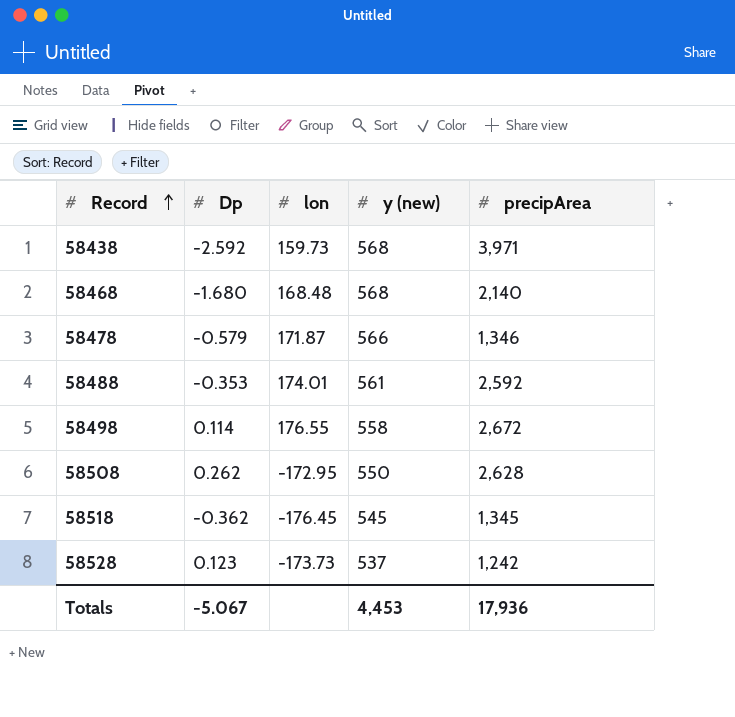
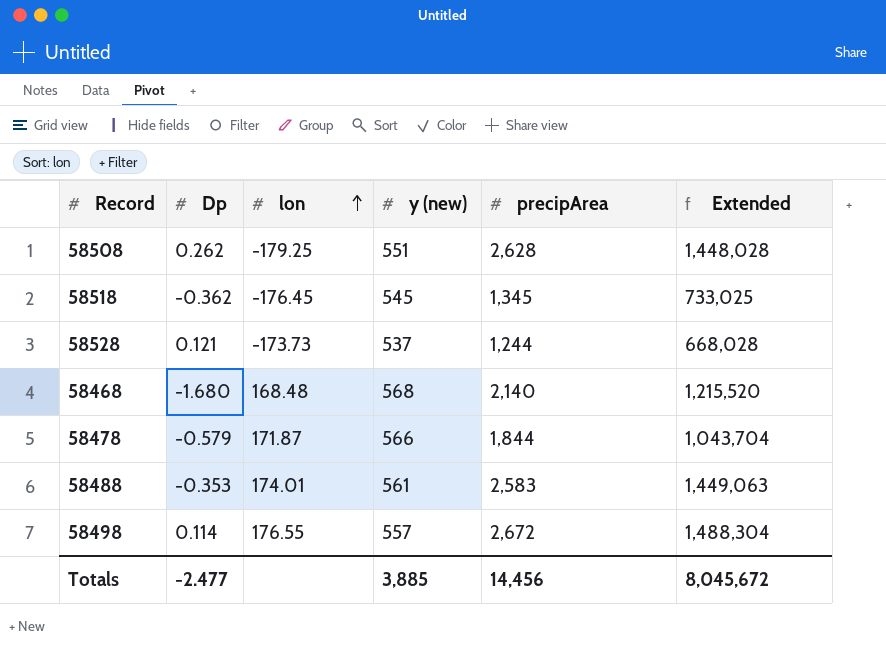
row order: Record ascending -> lon ascending
column Extended | formula: none -> [y (new)] * [precipArea]
row 58438: -2.592 | 159.73 | 568 | 3,971 -> none
58508 | lon: -172.95 -> -179.25
58508 | y (new): 550 -> 551
58528 | Dp: 0.123 -> 0.121
58528 | precipArea: 1,242 -> 1,244
58478 | precipArea: 1,346 -> 1,844
58488 | precipArea: 2,592 -> 2,583
58498 | y (new): 558 -> 557
Totals | Dp: -5.067 -> -2.477
Totals | y (new): 4,453 -> 3,885
Totals | precipArea: 17,936 -> 14,456

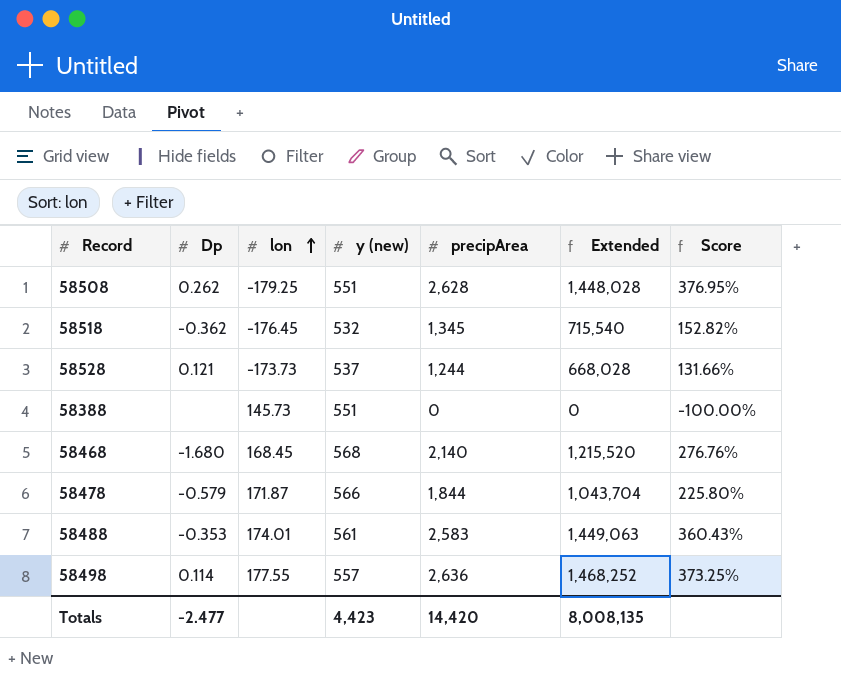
column Score | formula: none -> ([precipArea] - [y (new)]) / [y (new)]
58518 | y (new): 545 -> 532
58518 | Extended: 733,025 -> 715,540
row 58388: none -> none | 145.73 | 551 | 0 | 0 | -100.00%
58468 | lon: 168.48 -> 168.45
58498 | lon: 176.55 -> 177.55
58498 | precipArea: 2,672 -> 2,636
58498 | Extended: 1,488,304 -> 1,468,252
Totals | y (new): 3,885 -> 4,423
Totals | precipArea: 14,456 -> 14,420
Totals | Extended: 8,045,672 -> 8,008,135

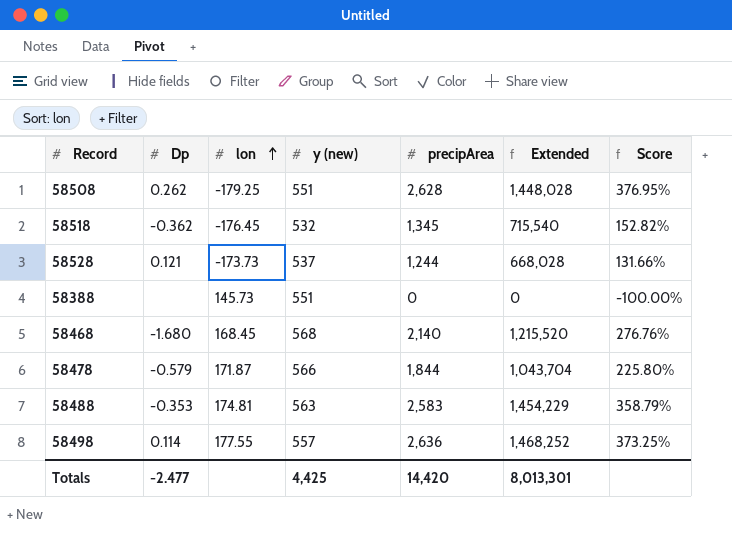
58488 | lon: 174.01 -> 174.81
58488 | y (new): 561 -> 563
58488 | Extended: 1,449,063 -> 1,454,229
58488 | Score: 360.43% -> 358.79%
Totals | y (new): 4,423 -> 4,425
Totals | Extended: 8,008,135 -> 8,013,301

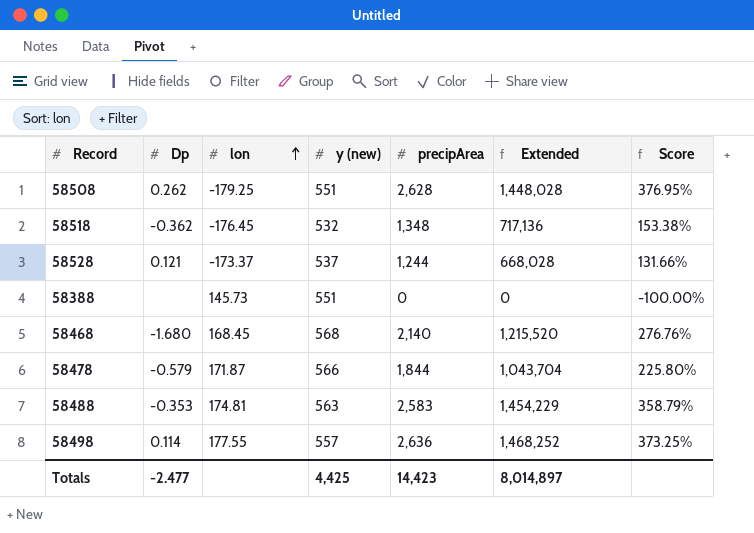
58518 | precipArea: 1,345 -> 1,348
58518 | Extended: 715,540 -> 717,136
58518 | Score: 152.82% -> 153.38%
58528 | lon: -173.73 -> -173.37
Totals | precipArea: 14,420 -> 14,423
Totals | Extended: 8,013,301 -> 8,014,897

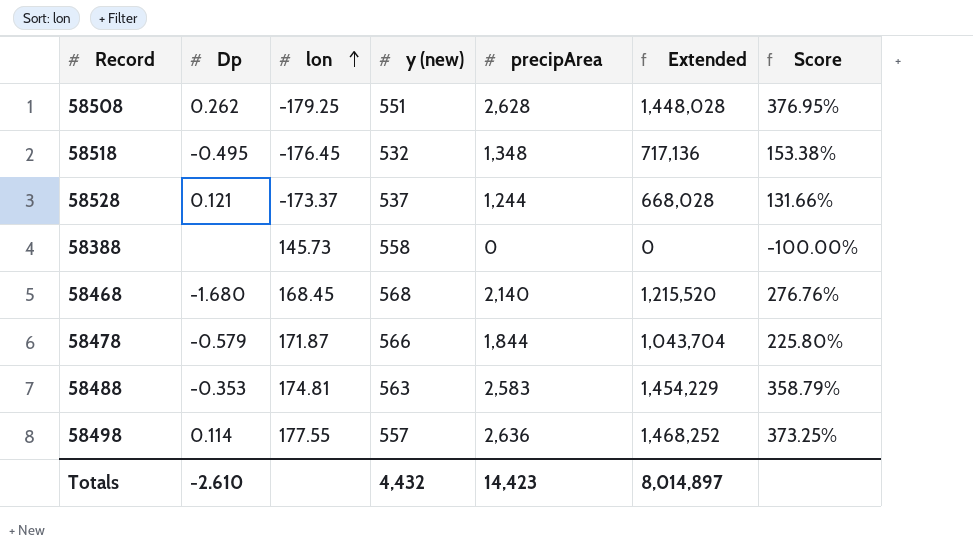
58518 | Dp: -0.362 -> -0.495
58388 | y (new): 551 -> 558
Totals | Dp: -2.477 -> -2.610
Totals | y (new): 4,425 -> 4,432

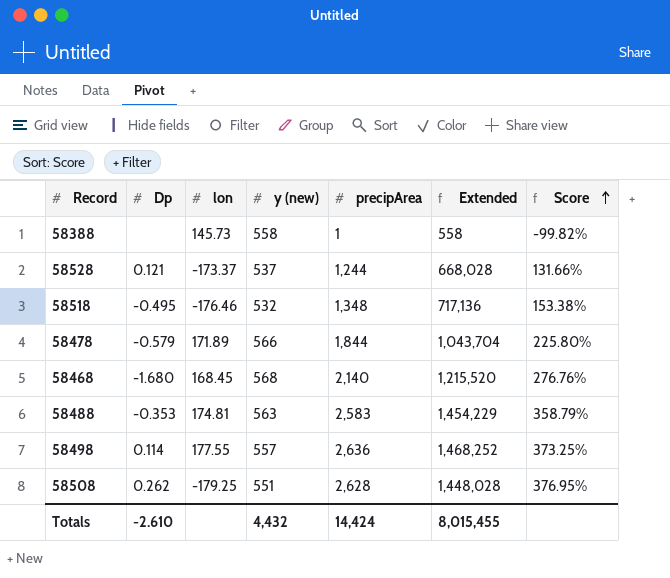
row order: lon ascending -> Score ascending
58388 | precipArea: 0 -> 1
58388 | Extended: 0 -> 558
58388 | Score: -100.00% -> -99.82%
58518 | lon: -176.45 -> -176.46
58478 | lon: 171.87 -> 171.89
Totals | precipArea: 14,423 -> 14,424
Totals | Extended: 8,014,897 -> 8,015,455

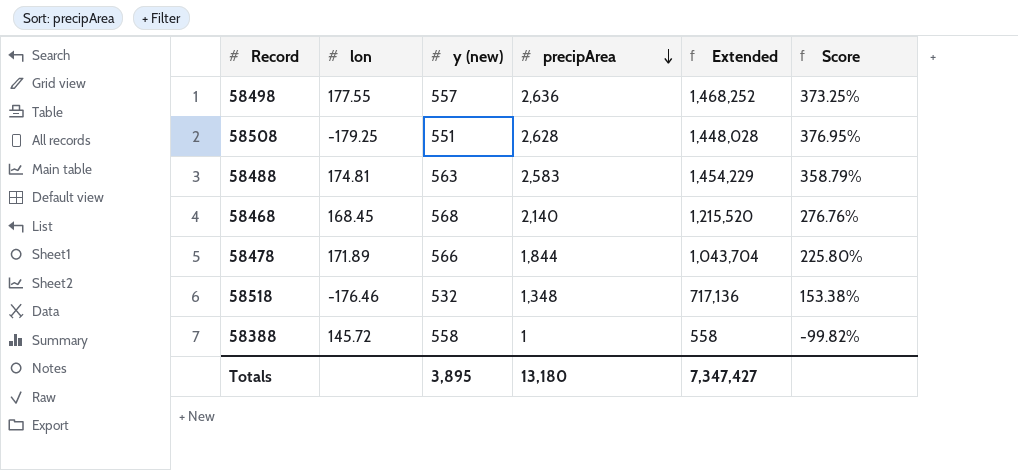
row order: Score ascending -> precipArea descending
column Dp | position: 2 -> none
row 58528: 0.121 | -173.37 | 537 | 1,244 | 668,028 | 131.66% -> none
58388 | lon: 145.73 -> 145.72
Totals | y (new): 4,432 -> 3,895
Totals | precipArea: 14,424 -> 13,180
Totals | Extended: 8,015,455 -> 7,347,427

